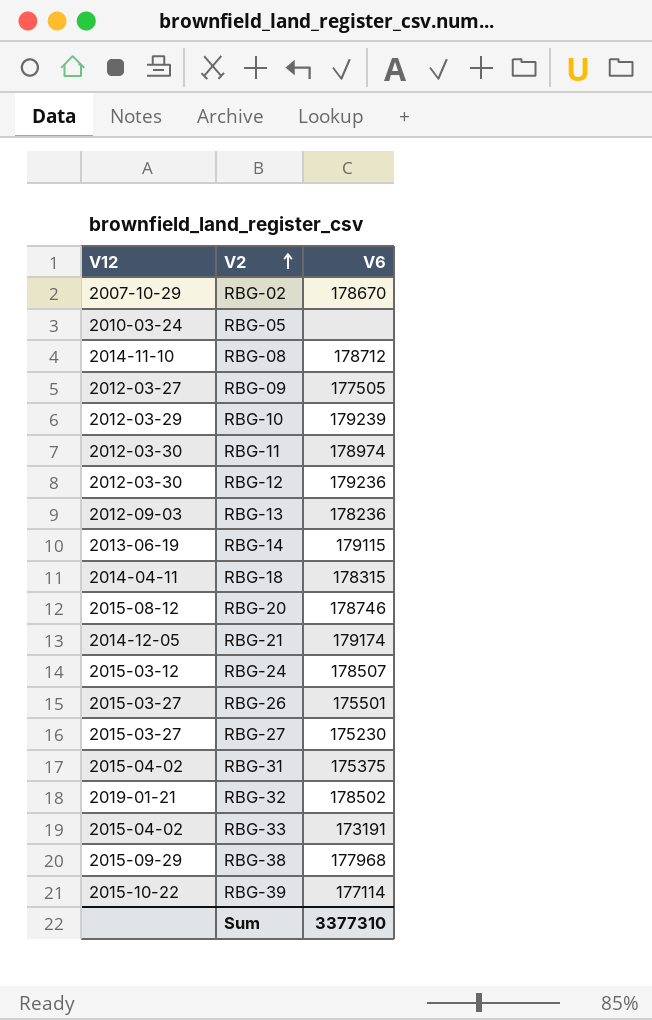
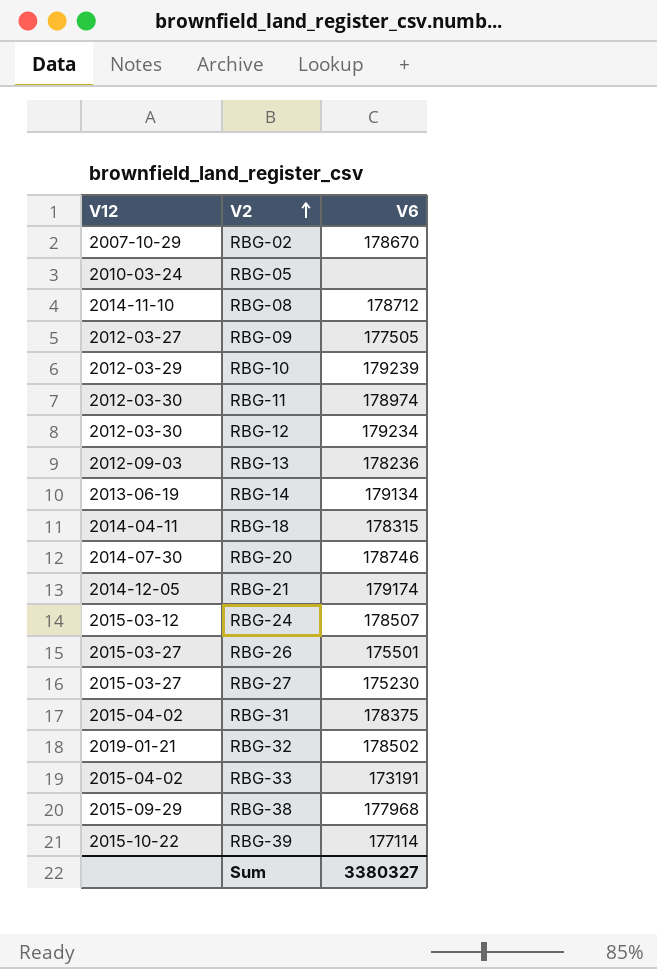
RBG-12 | V6: 179236 -> 179234
RBG-14 | V6: 179115 -> 179134
RBG-20 | V12: 2015-08-12 -> 2014-07-30
RBG-31 | V6: 175375 -> 178375
Sum | V6: 3377310 -> 3380327

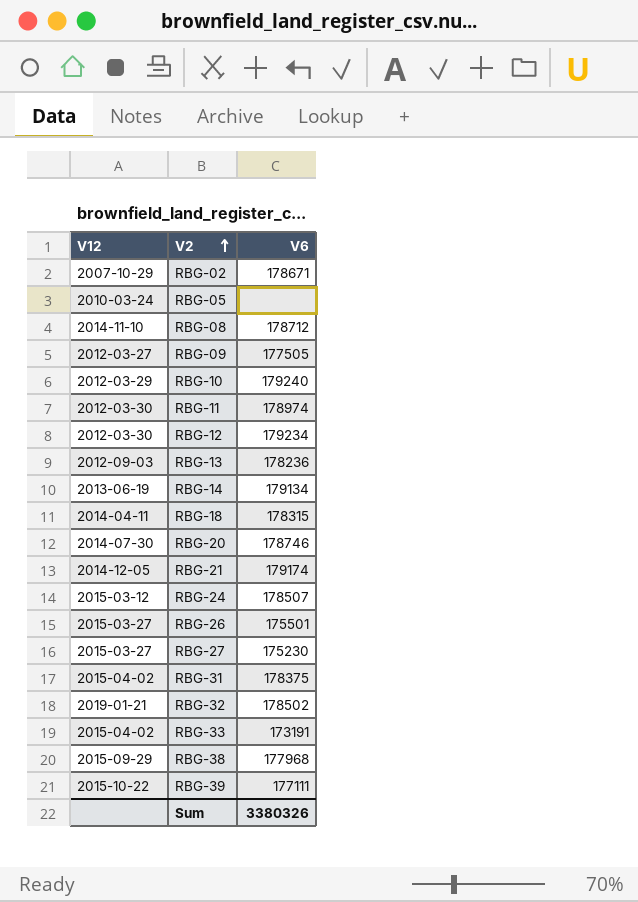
RBG-02 | V6: 178670 -> 178671
RBG-10 | V6: 179239 -> 179240
RBG-39 | V6: 177114 -> 177111
Sum | V6: 3380327 -> 3380326

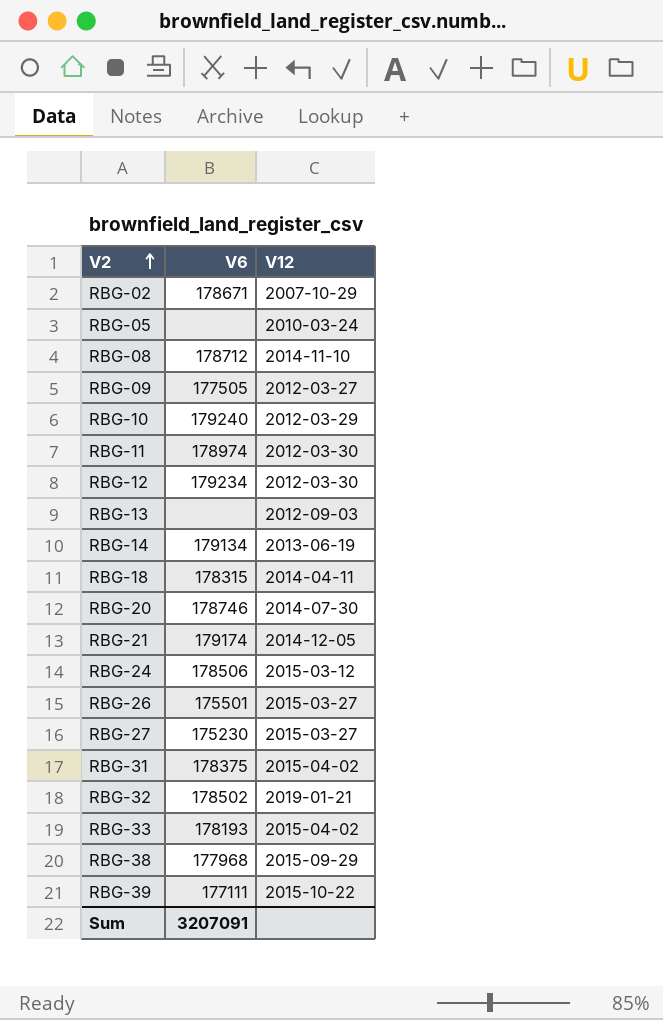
column V12 | position: 1 -> 3
RBG-13 | V6: 178236 -> none
RBG-24 | V6: 178507 -> 178506
RBG-33 | V6: 173191 -> 178193
Sum | V6: 3380326 -> 3207091

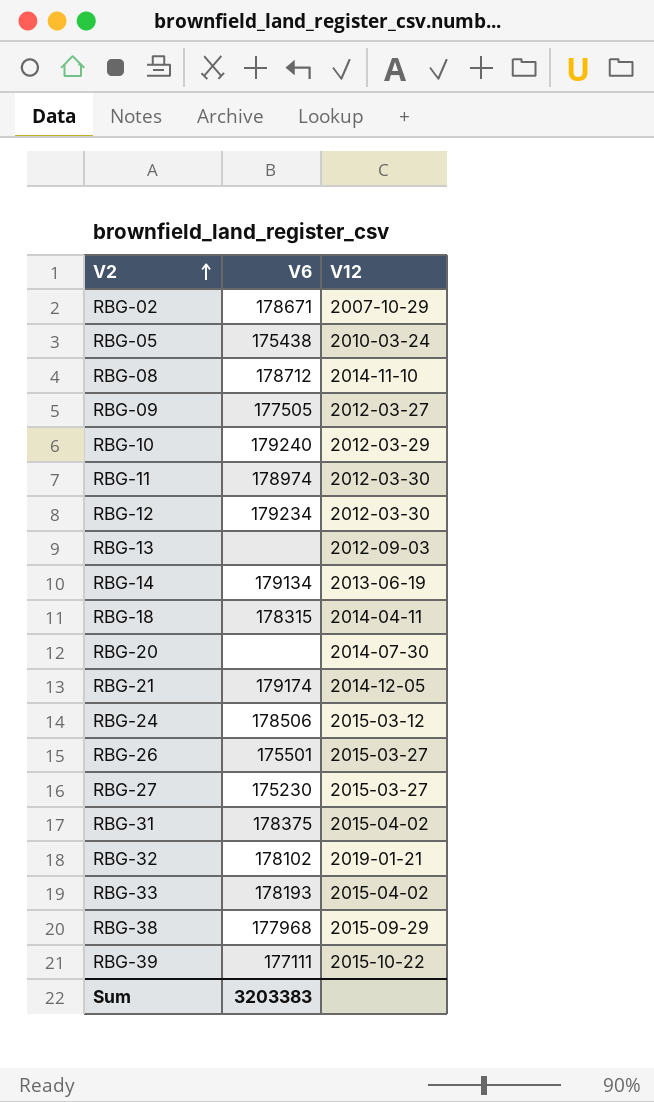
RBG-05 | V6: none -> 175438
RBG-20 | V6: 178746 -> none
RBG-32 | V6: 178502 -> 178102
Sum | V6: 3207091 -> 3203383

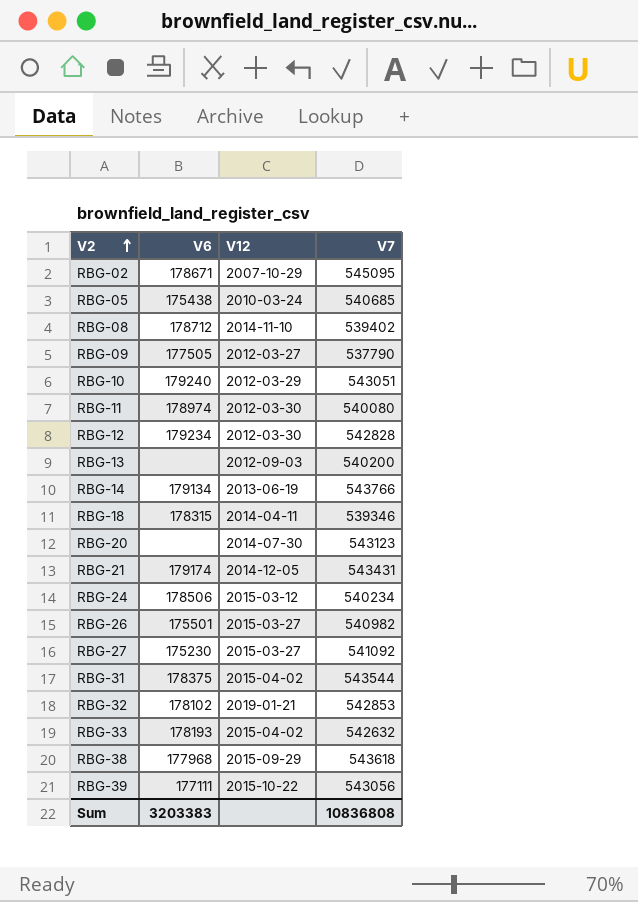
column V7 | position: none -> 4

